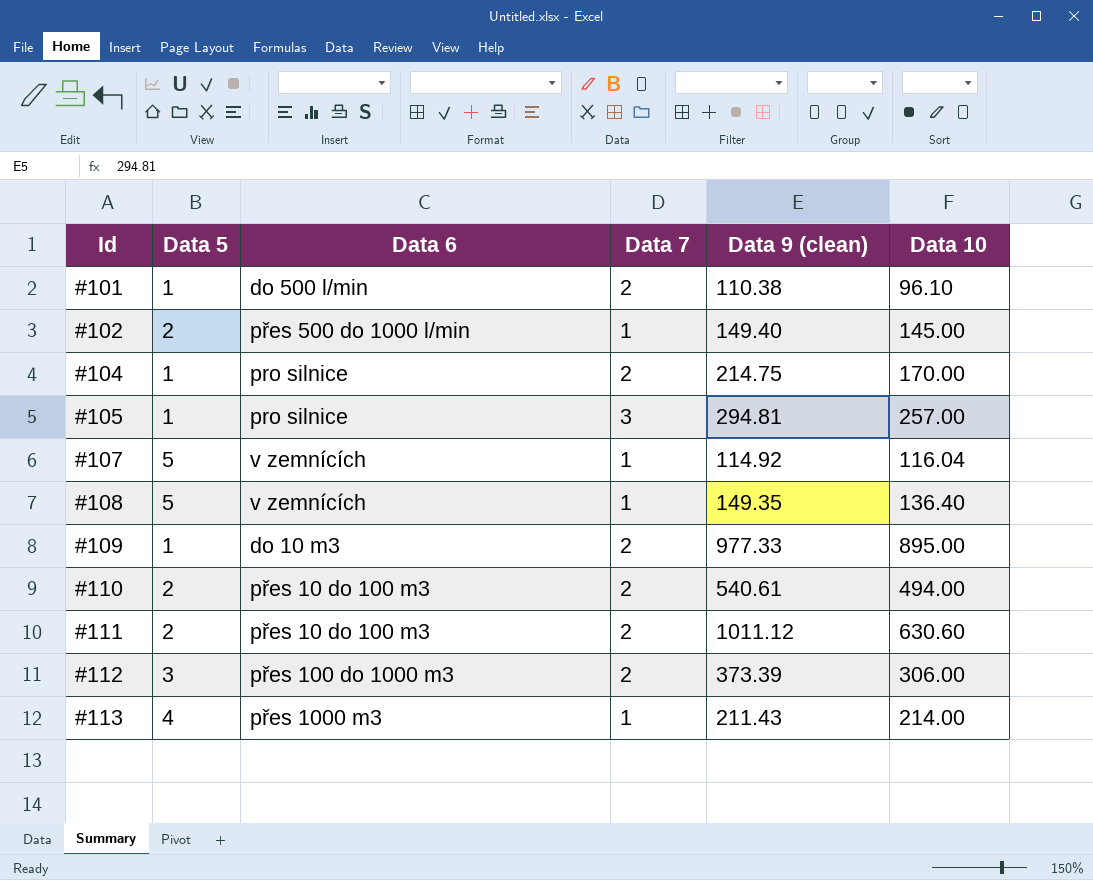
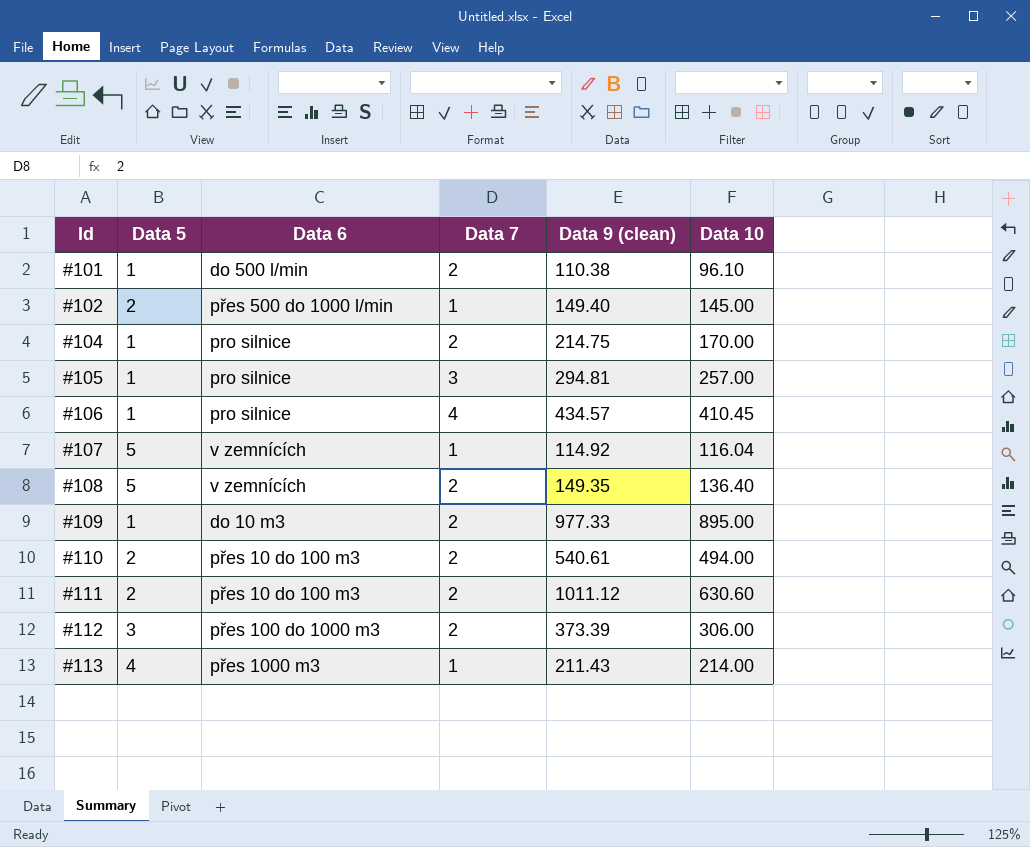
row #106: none -> 1 | pro silnice | 4 | 434.57 | 410.45
#108 | Data 7: 1 -> 2

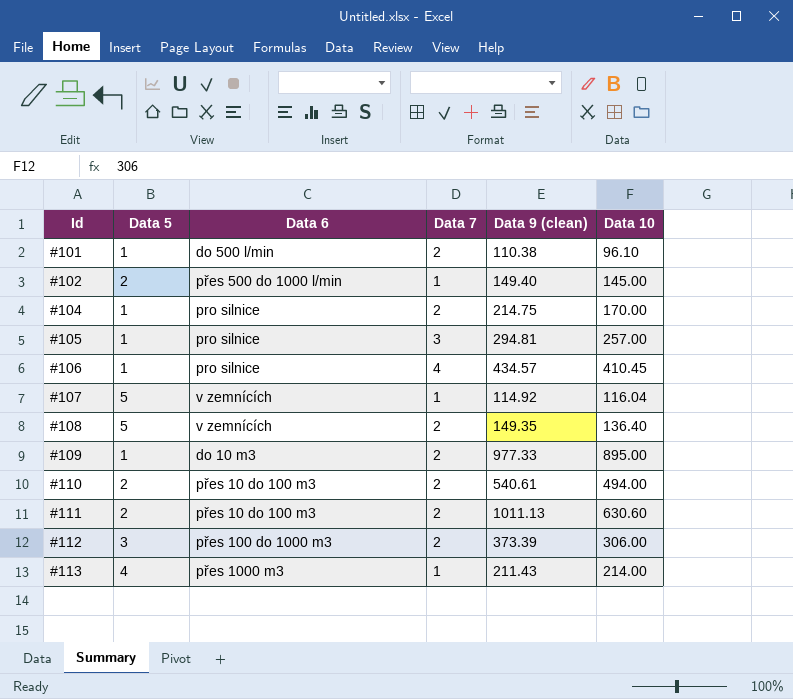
#111 | Data 9 (clean): 1011.12 -> 1011.13

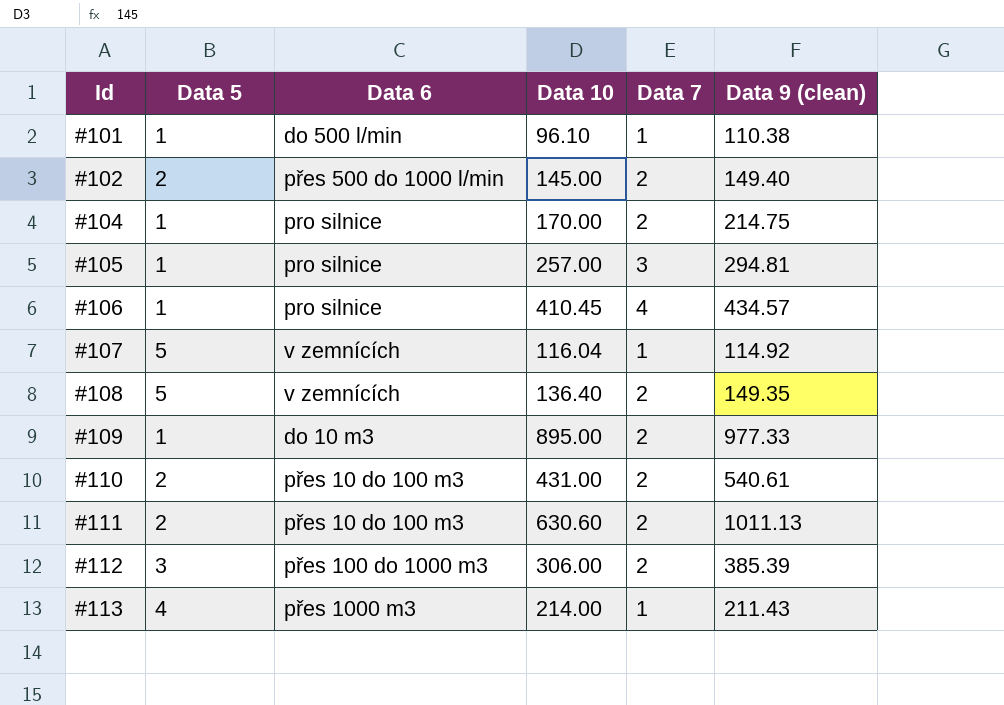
column Data 10 | position: 6 -> 4
#101 | Data 7: 2 -> 1
#102 | Data 7: 1 -> 2
#110 | Data 10: 494.00 -> 431.00
#112 | Data 9 (clean): 373.39 -> 385.39

